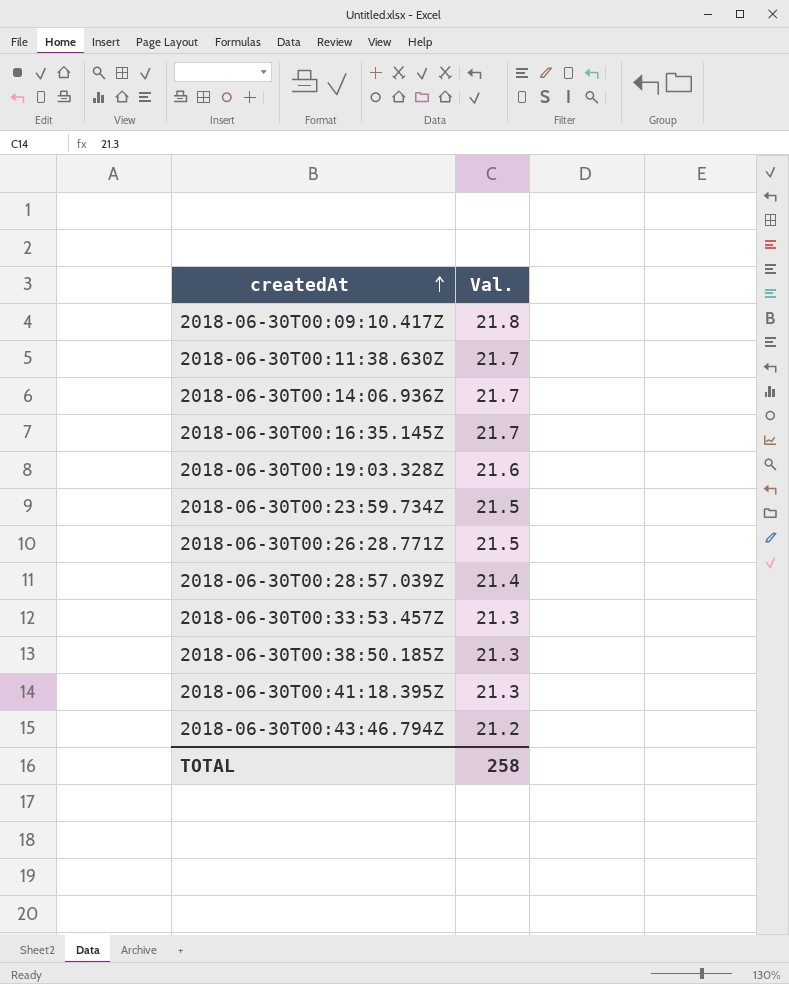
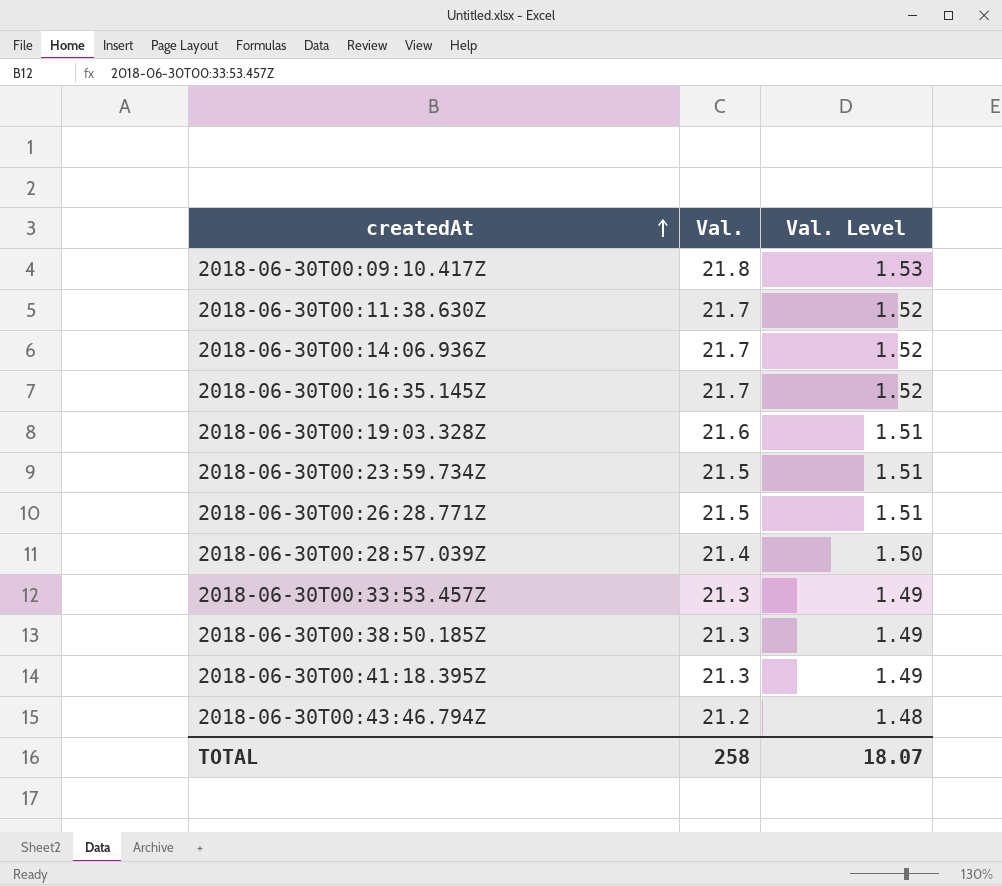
column Val. Level | formula: none -> [Val.] * 0.07

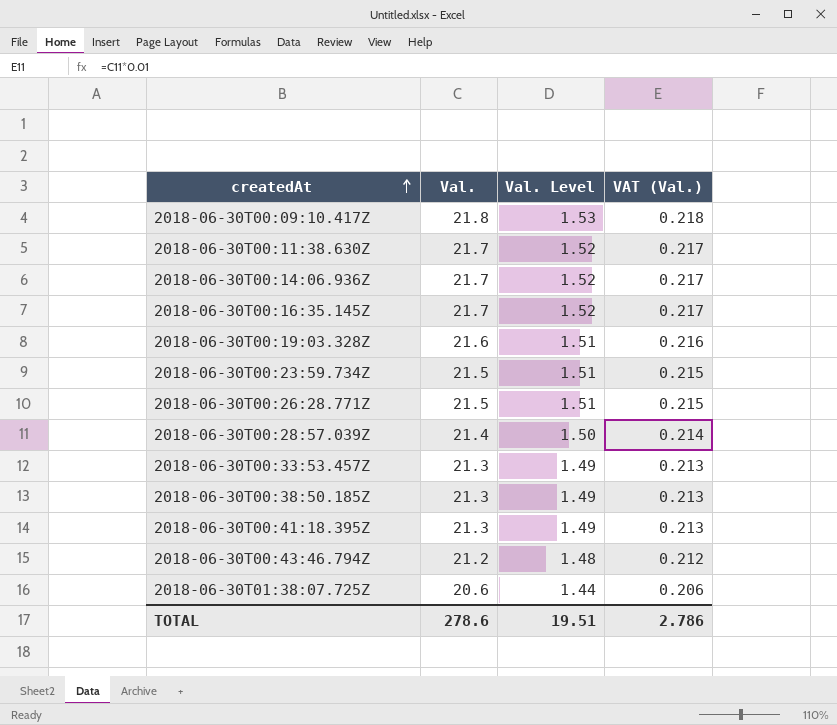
column VAT (Val.) | formula: none -> [Val.] * 0.01
row 2018-06-30T01:38:07.725Z: none -> 20.6 | 1.44 | 0.206
TOTAL | Val.: 258 -> 278.6
TOTAL | Val. Level: 18.07 -> 19.51

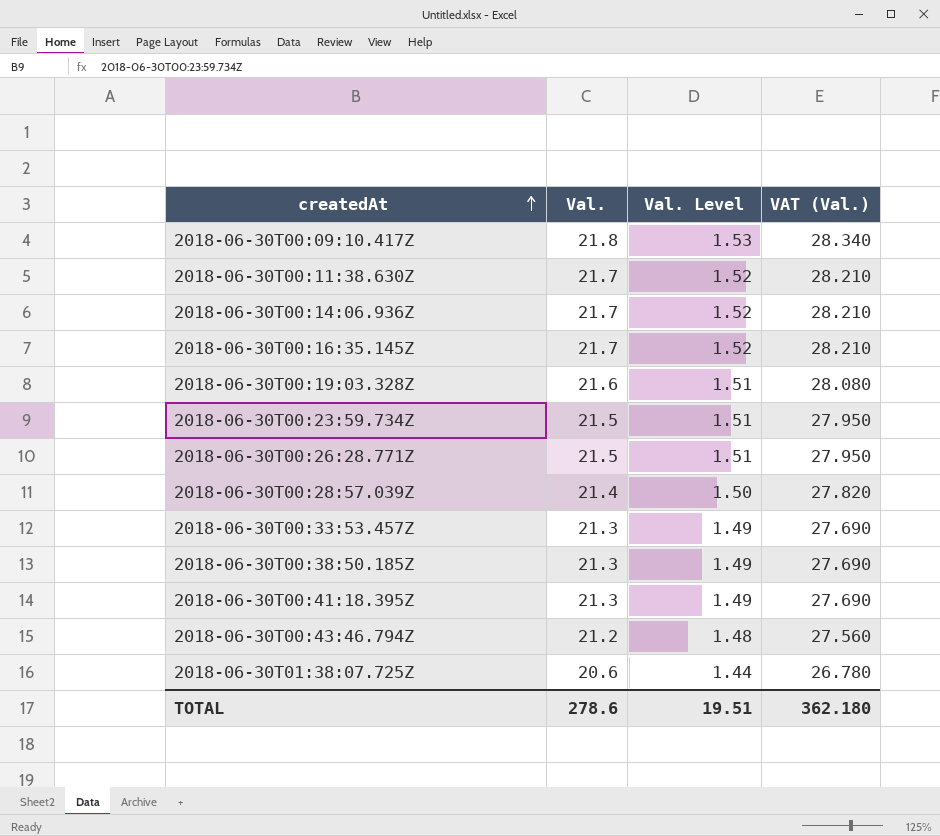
column VAT (Val.) | formula: [Val.] * 0.01 -> [Val.] * 1.3
TOTAL | VAT (Val.): 2.786 -> 362.180

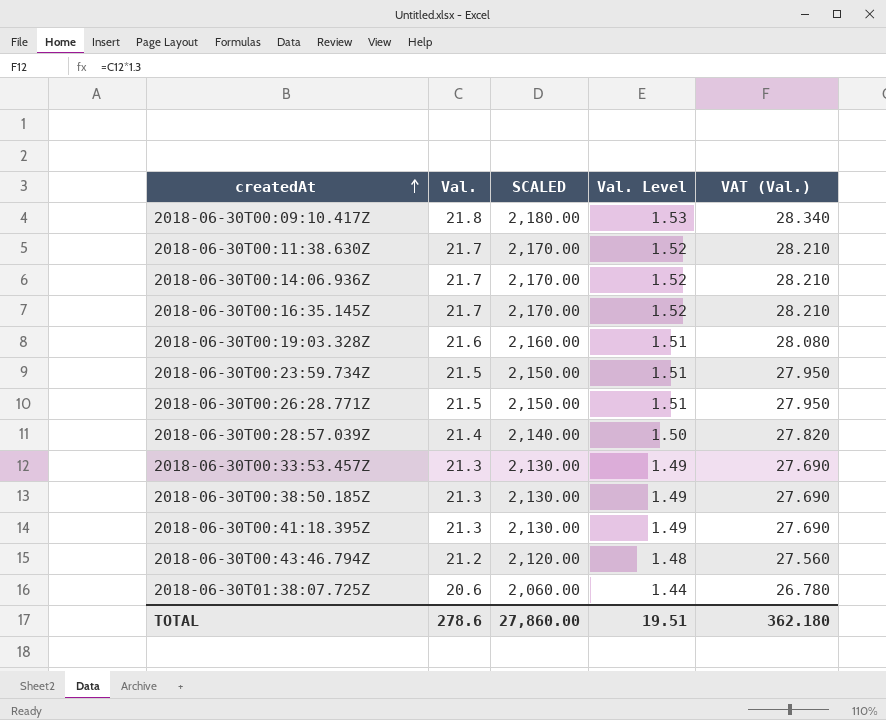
column SCALED | formula: none -> [Val.] * 100

